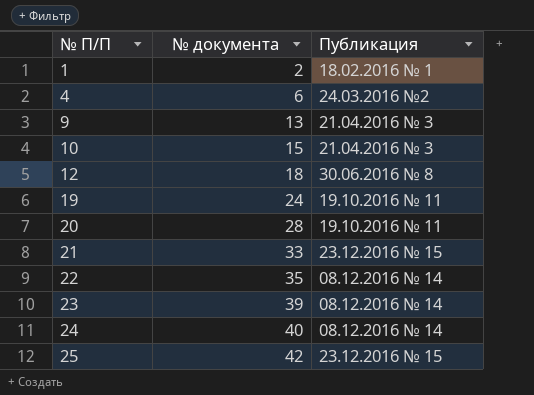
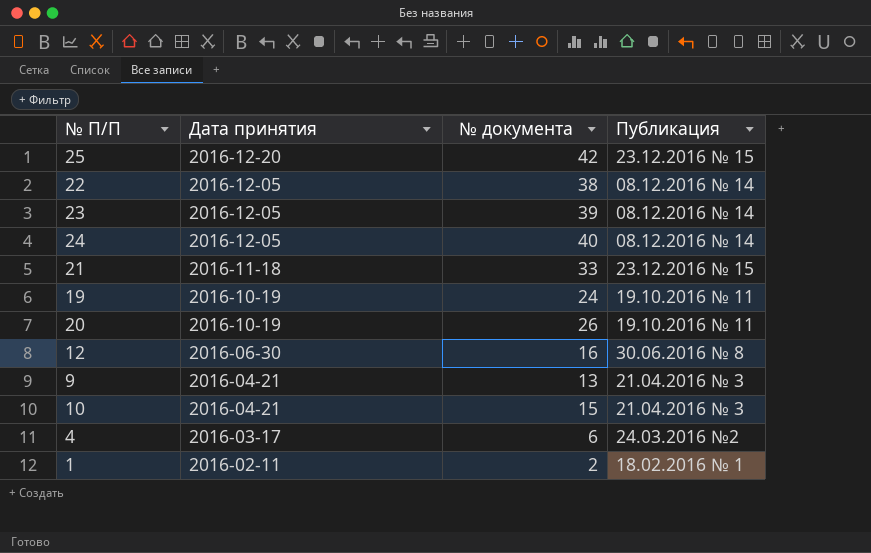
row order: № П/П ascending -> Дата принятия descending
column Дата принятия | position: none -> 2
22 | № документа: 35 -> 38
20 | № документа: 28 -> 26
12 | № документа: 18 -> 16

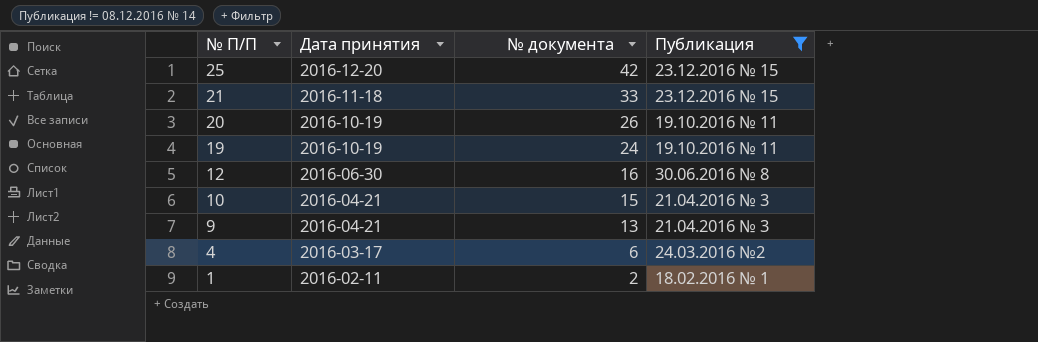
filter: none -> Публикация != 08.12.2016 № 14
row order: Дата принятия descending -> № П/П descending

